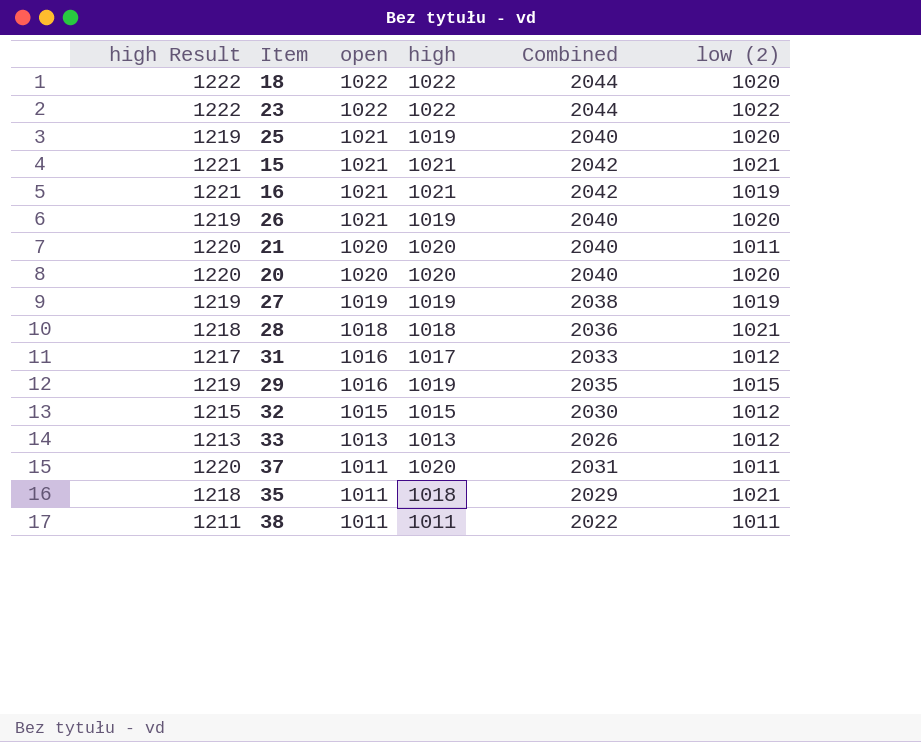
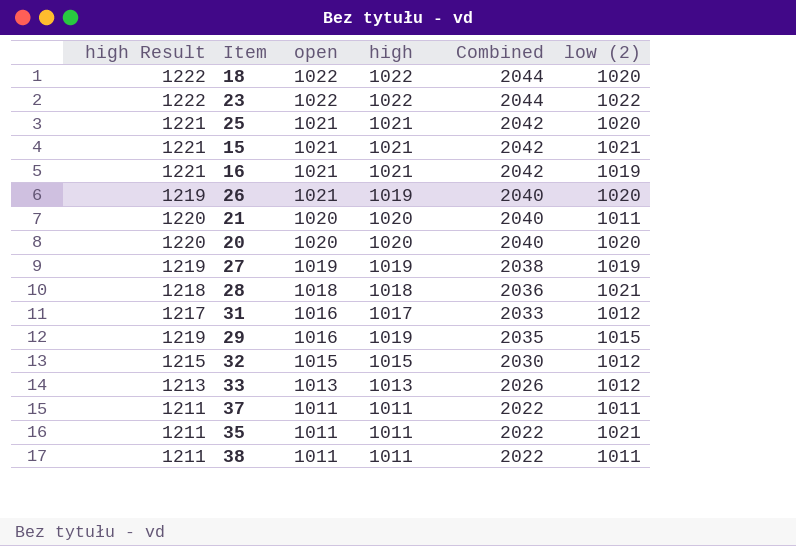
25 | high Result: 1219 -> 1221
25 | high: 1019 -> 1021
25 | Combined: 2040 -> 2042
37 | high Result: 1220 -> 1211
37 | high: 1020 -> 1011
37 | Combined: 2031 -> 2022
35 | high Result: 1218 -> 1211
35 | high: 1018 -> 1011
35 | Combined: 2029 -> 2022

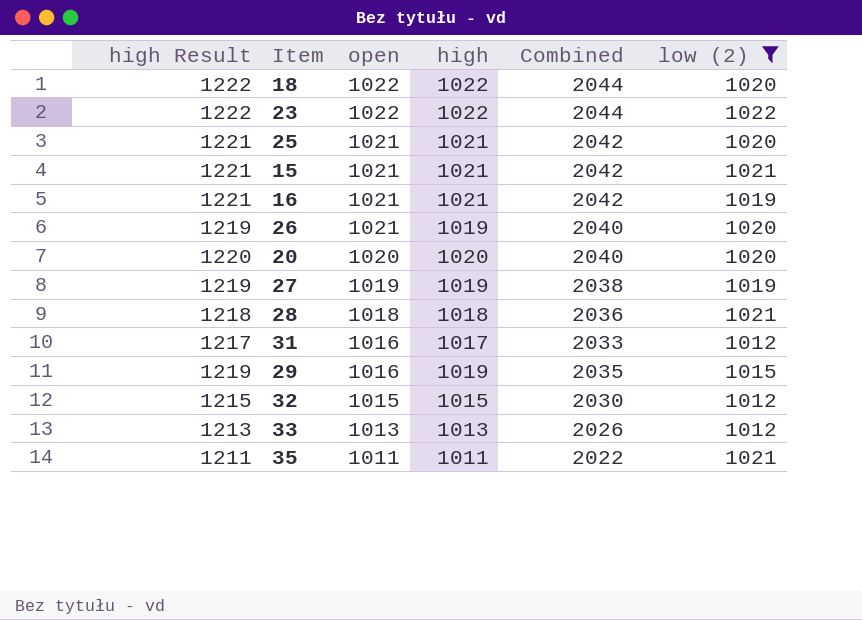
filter: none -> low (2) != 1011

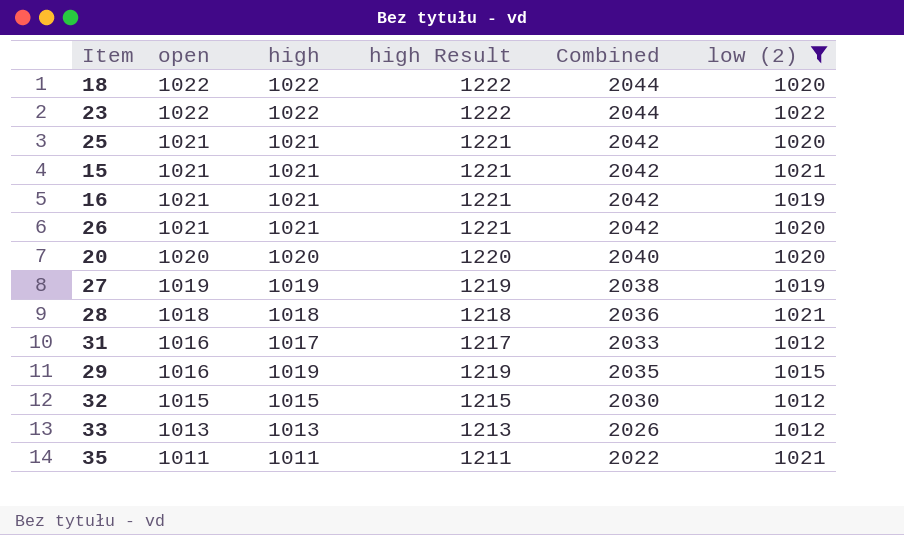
column high Result | position: 1 -> 4
26 | high: 1019 -> 1021
26 | high Result: 1219 -> 1221
26 | Combined: 2040 -> 2042

